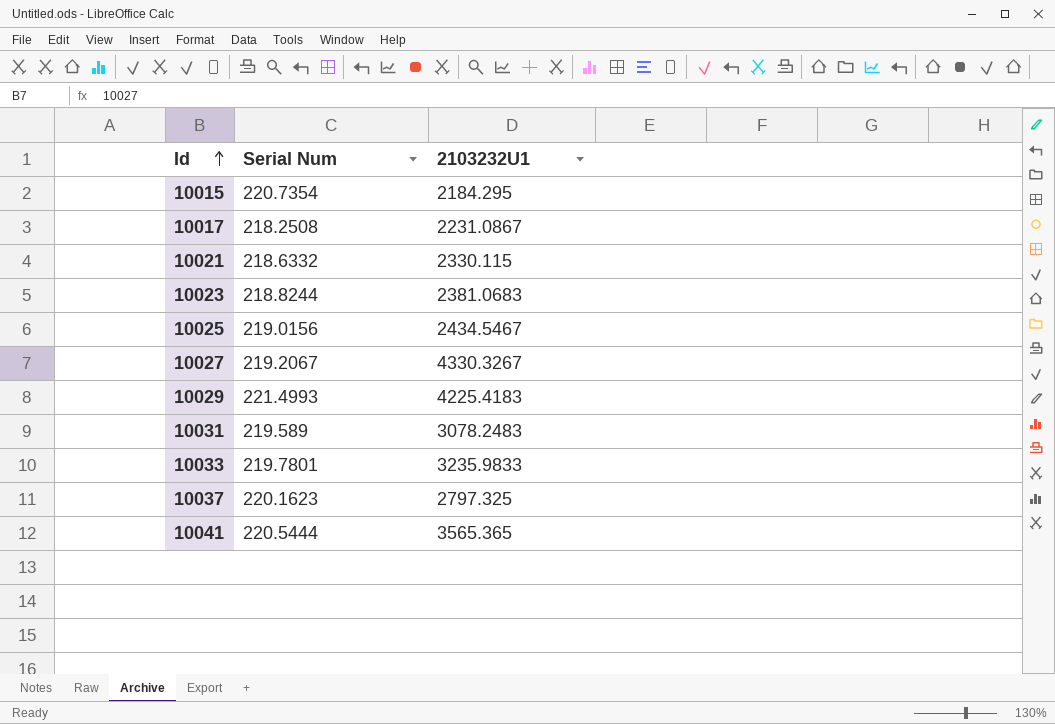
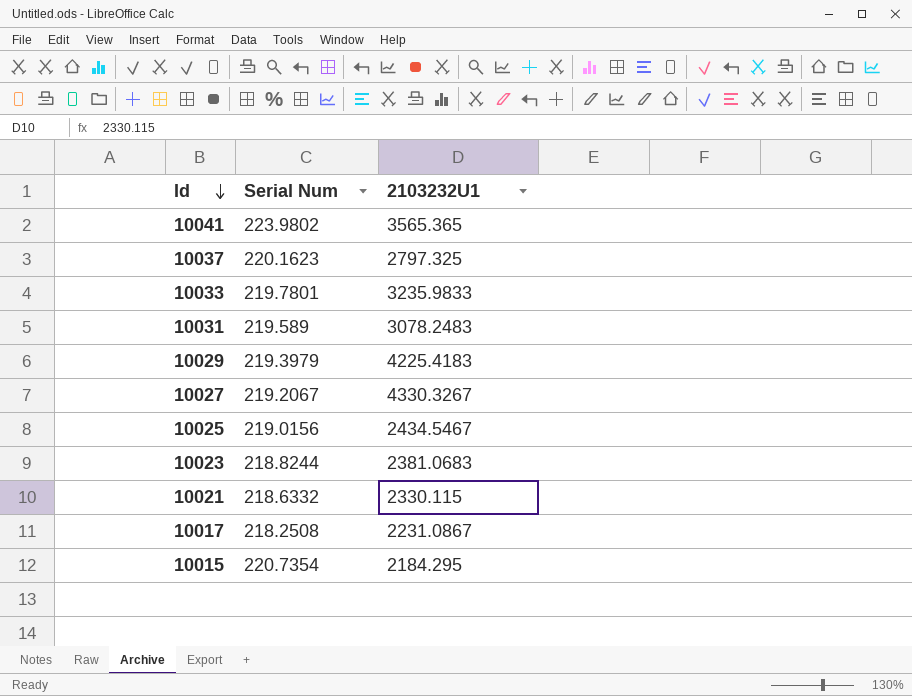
row order: Id ascending -> Id descending
10041 | Serial Num: 220.5444 -> 223.9802
10029 | Serial Num: 221.4993 -> 219.3979

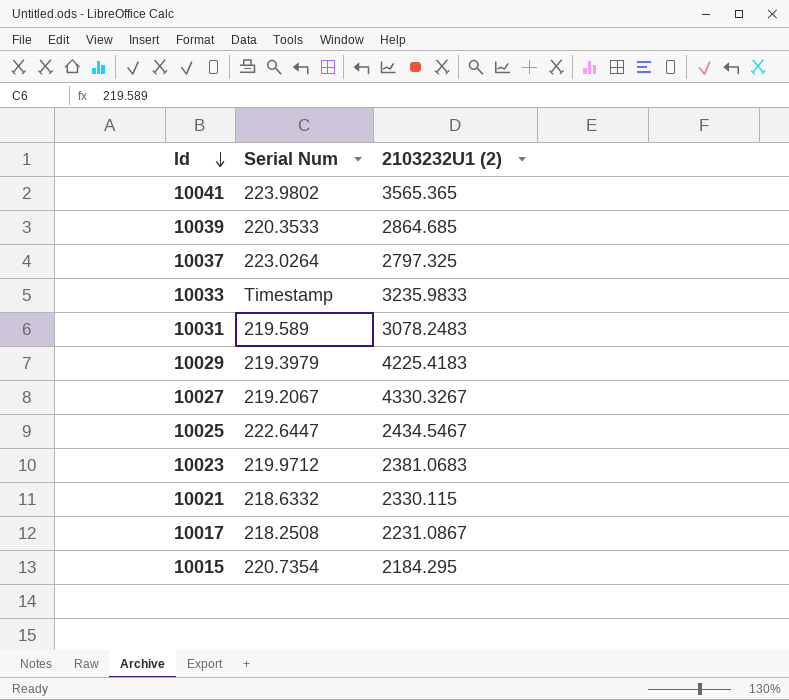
column name: 2103232U1 -> 2103232U1 (2)
row 10039: none -> 220.3533 | 2864.685
10037 | Serial Num: 220.1623 -> 223.0264
10033 | Serial Num: 219.7801 -> Timestamp
10025 | Serial Num: 219.0156 -> 222.6447
10023 | Serial Num: 218.8244 -> 219.9712

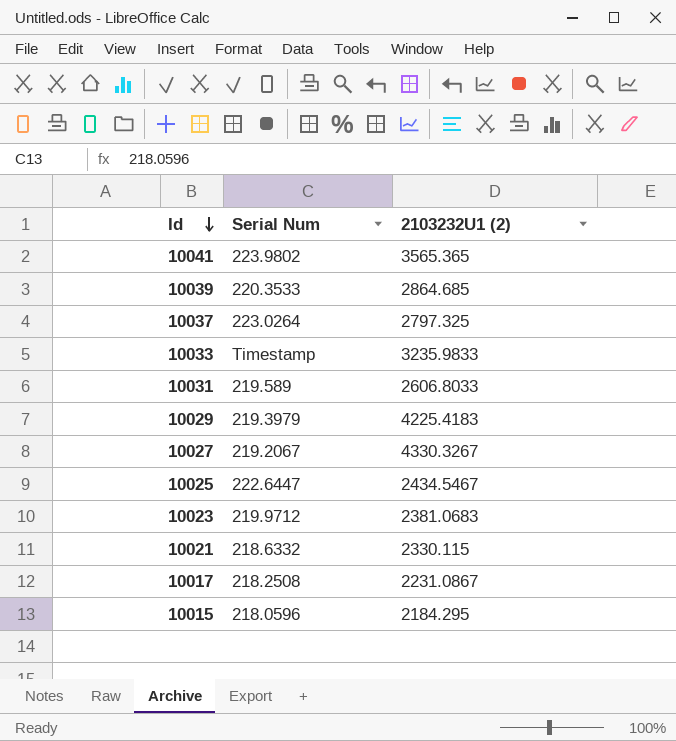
10031 | 2103232U1 (2): 3078.2483 -> 2606.8033
10015 | Serial Num: 220.7354 -> 218.0596

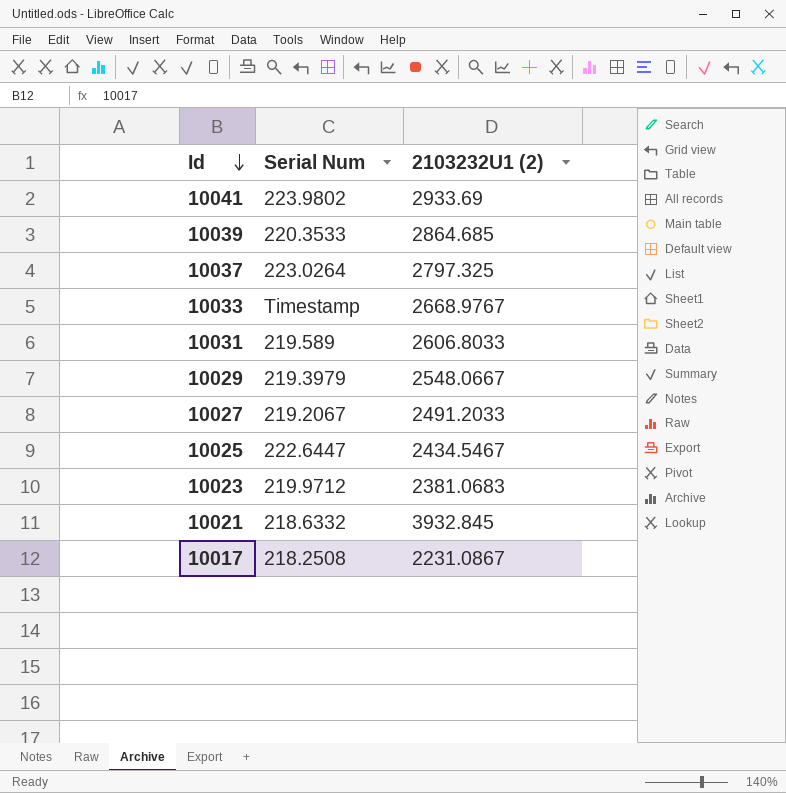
row 10015: 218.0596 | 2184.295 -> none
10041 | 2103232U1 (2): 3565.365 -> 2933.69
10033 | 2103232U1 (2): 3235.9833 -> 2668.9767
10029 | 2103232U1 (2): 4225.4183 -> 2548.0667
10027 | 2103232U1 (2): 4330.3267 -> 2491.2033
10021 | 2103232U1 (2): 2330.115 -> 3932.845

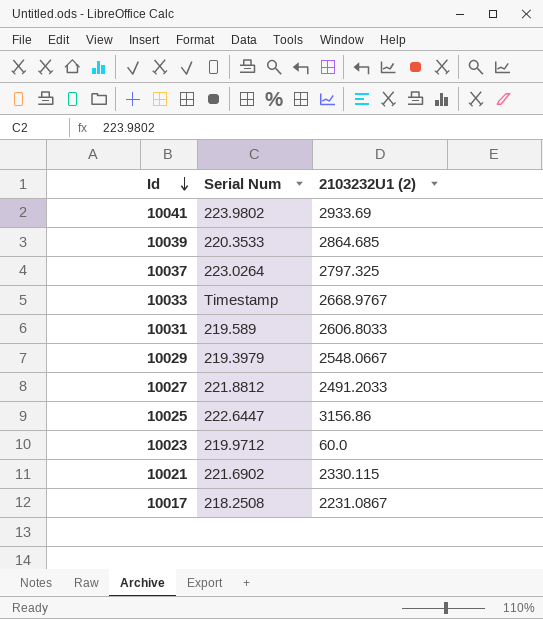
10027 | Serial Num: 219.2067 -> 221.8812
10025 | 2103232U1 (2): 2434.5467 -> 3156.86
10023 | 2103232U1 (2): 2381.0683 -> 60.0
10021 | Serial Num: 218.6332 -> 221.6902
10021 | 2103232U1 (2): 3932.845 -> 2330.115

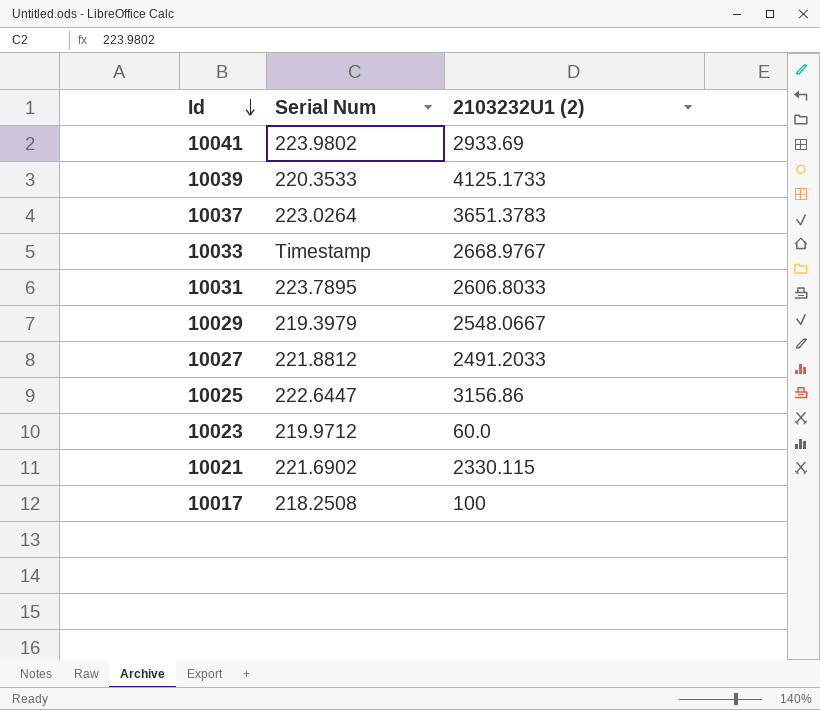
10039 | 2103232U1 (2): 2864.685 -> 4125.1733
10037 | 2103232U1 (2): 2797.325 -> 3651.3783
10031 | Serial Num: 219.589 -> 223.7895
10017 | 2103232U1 (2): 2231.0867 -> 100

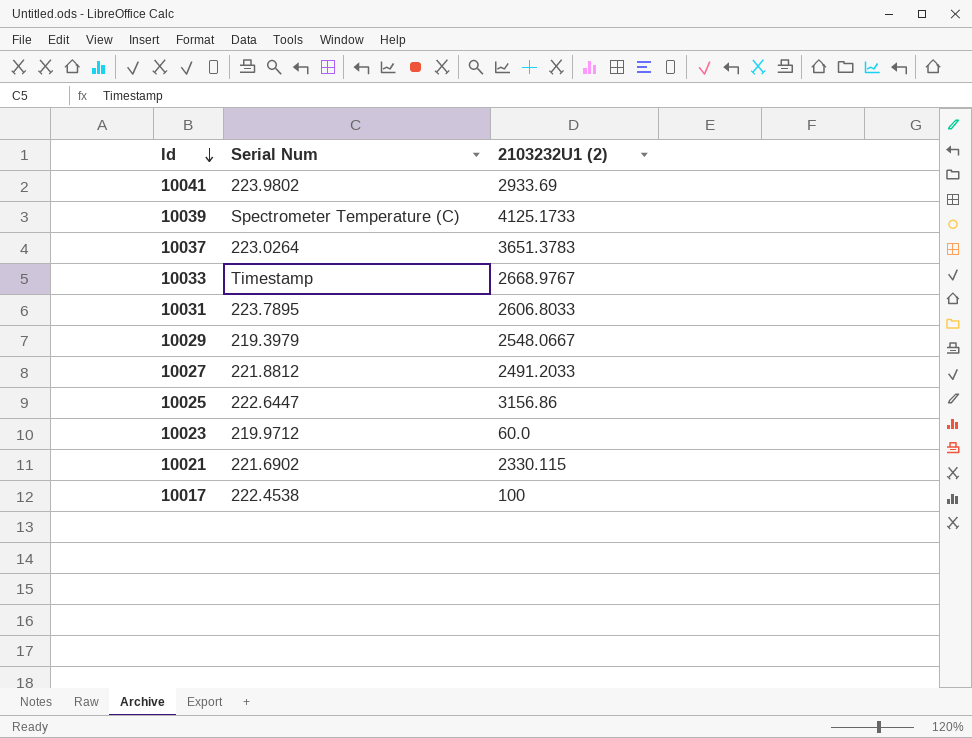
10039 | Serial Num: 220.3533 -> Spectrometer Temperature (C)
10017 | Serial Num: 218.2508 -> 222.4538

